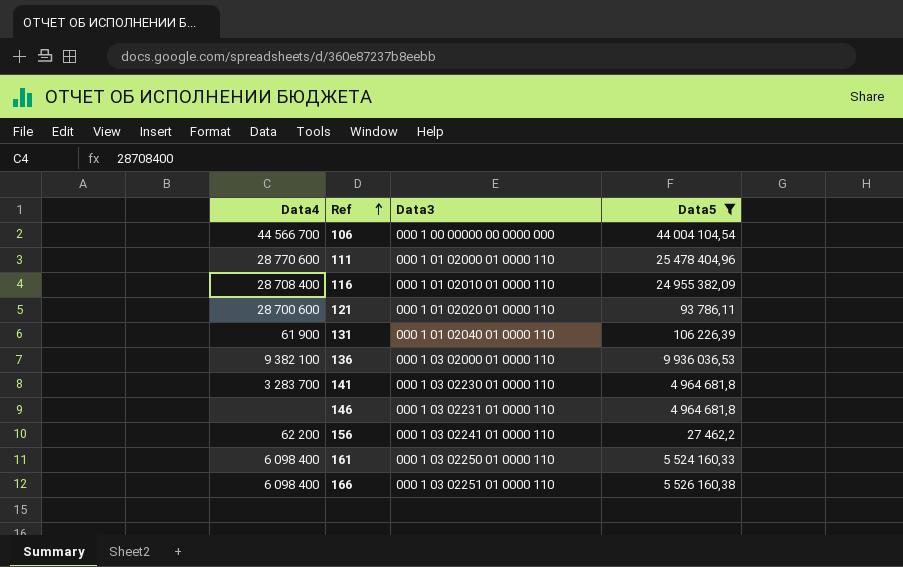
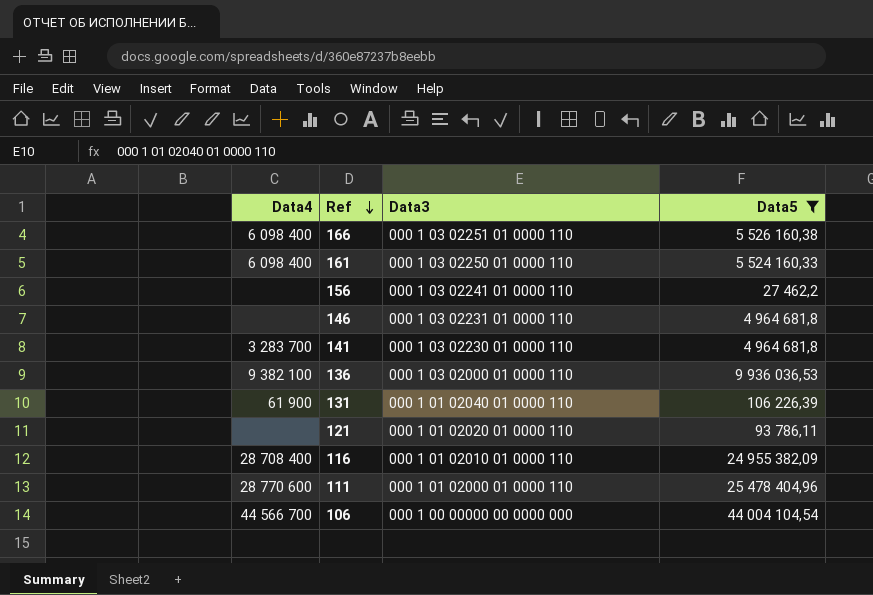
row order: Ref ascending -> Ref descending
156 | Data4: 62 200 -> none
121 | Data4: 28 700 600 -> none

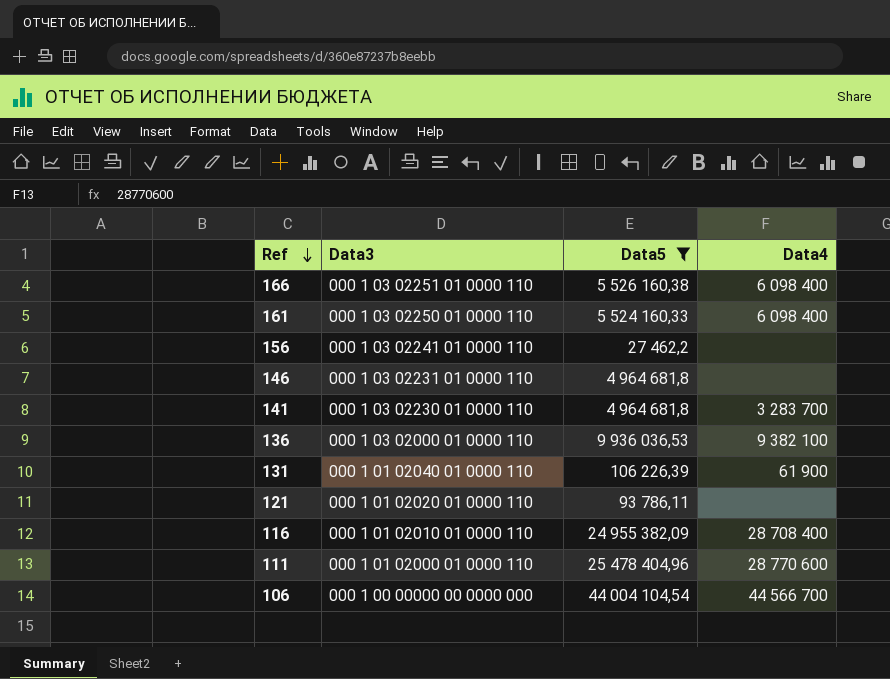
column Data4 | position: 1 -> 4

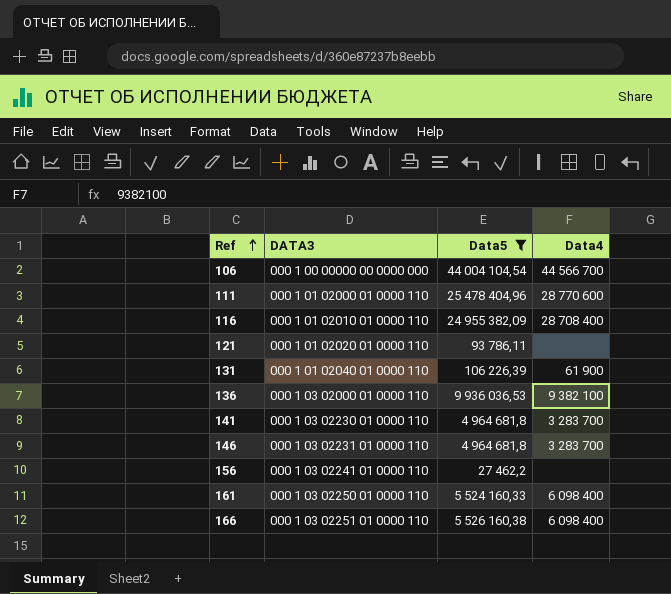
row order: Ref descending -> Ref ascending
column name: Data3 -> DATA3
146 | Data4: none -> 3 283 700

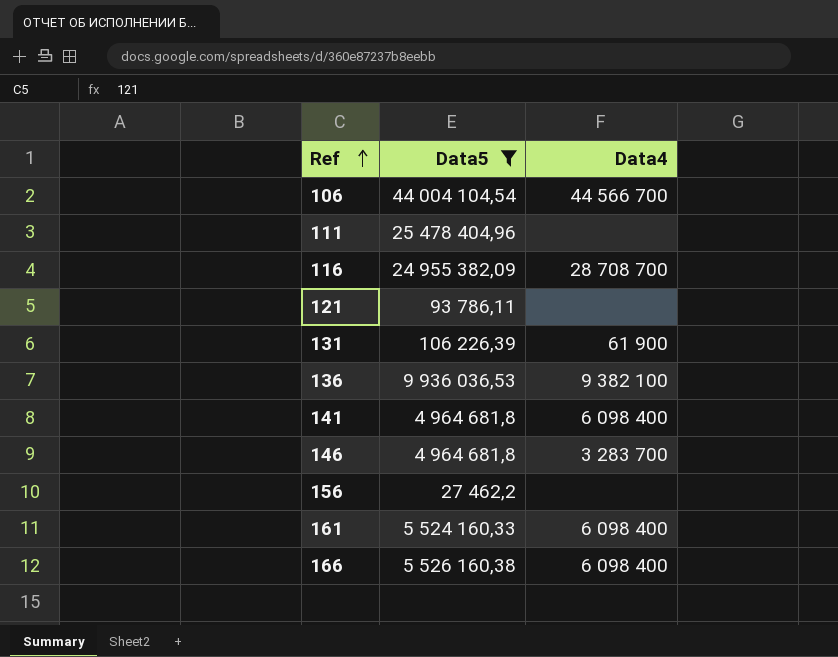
column DATA3 | position: 2 -> none
111 | Data4: 28 770 600 -> none
116 | Data4: 28 708 400 -> 28 708 700
141 | Data4: 3 283 700 -> 6 098 400

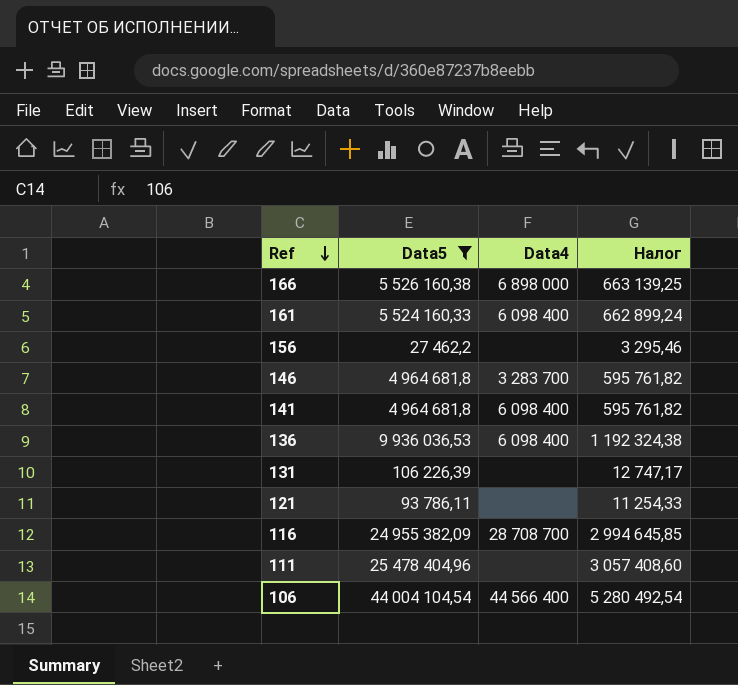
row order: Ref ascending -> Ref descending
column Налог | formula: none -> [Data5] * 0,12
166 | Data4: 6 098 400 -> 6 898 000
136 | Data4: 9 382 100 -> 6 098 400
131 | Data4: 61 900 -> none
106 | Data4: 44 566 700 -> 44 566 400

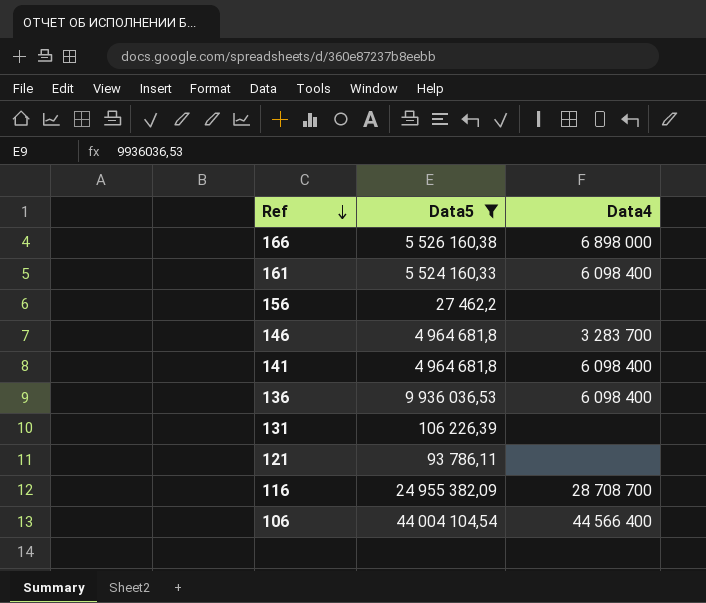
column Налог | formula: [Data5] * 0,12 -> none
row 111: 25 478 404,96 | none | 3 057 408,60 -> none

